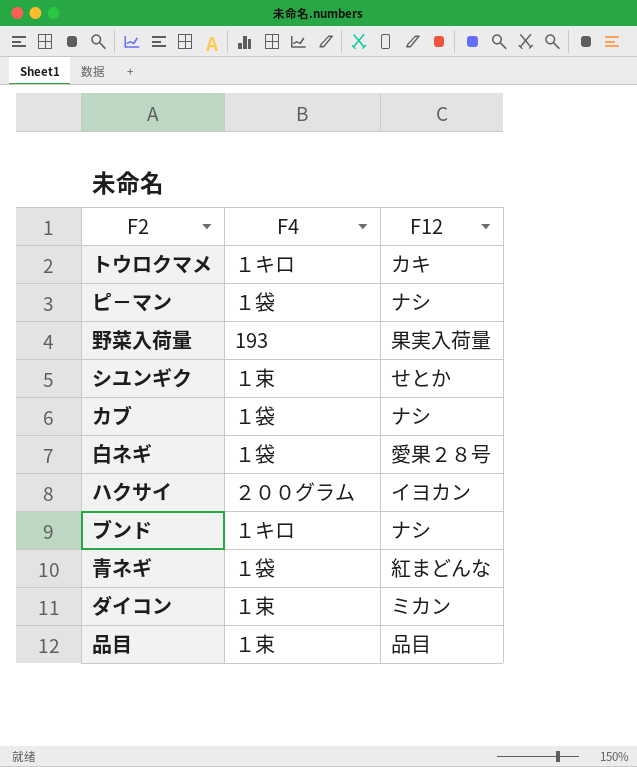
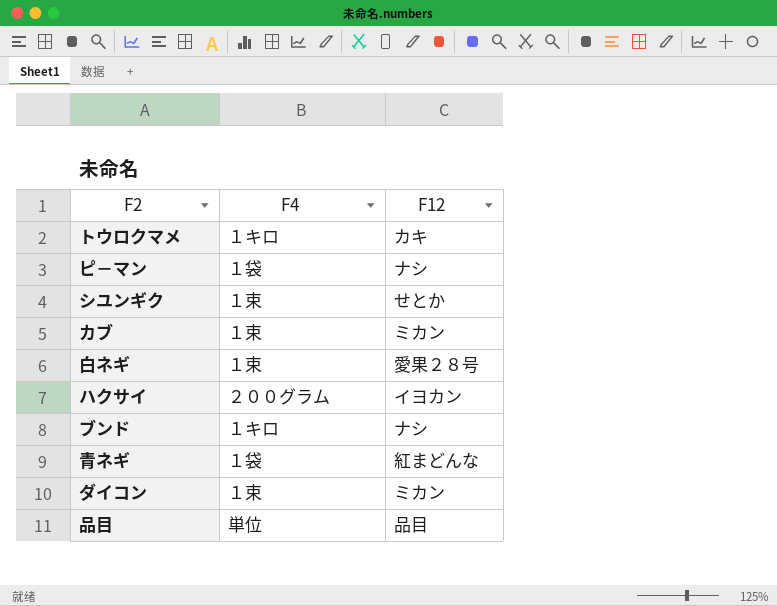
row 野菜入荷量: 193 | 果実入荷量 -> none
カブ | F4: １袋 -> １束
カブ | F12: ナシ -> ミカン
白ネギ | F4: １袋 -> １束
品目 | F4: １束 -> 単位

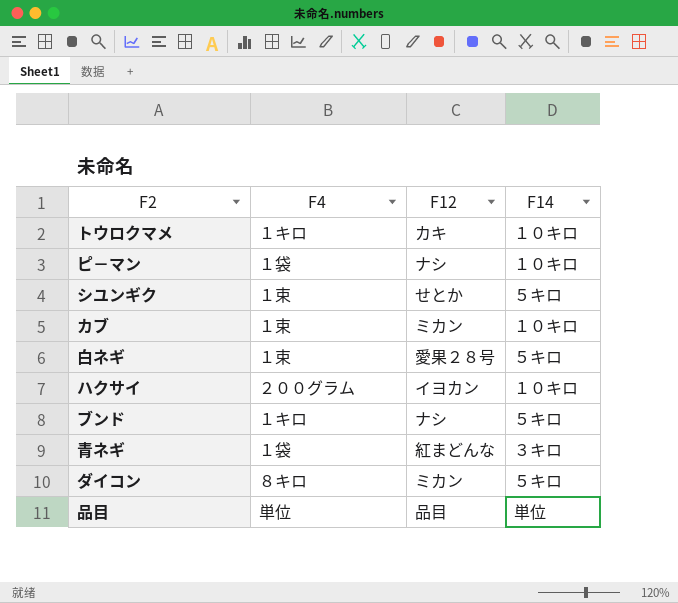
column F14 | position: none -> 4
ダイコン | F4: １束 -> ８キロ

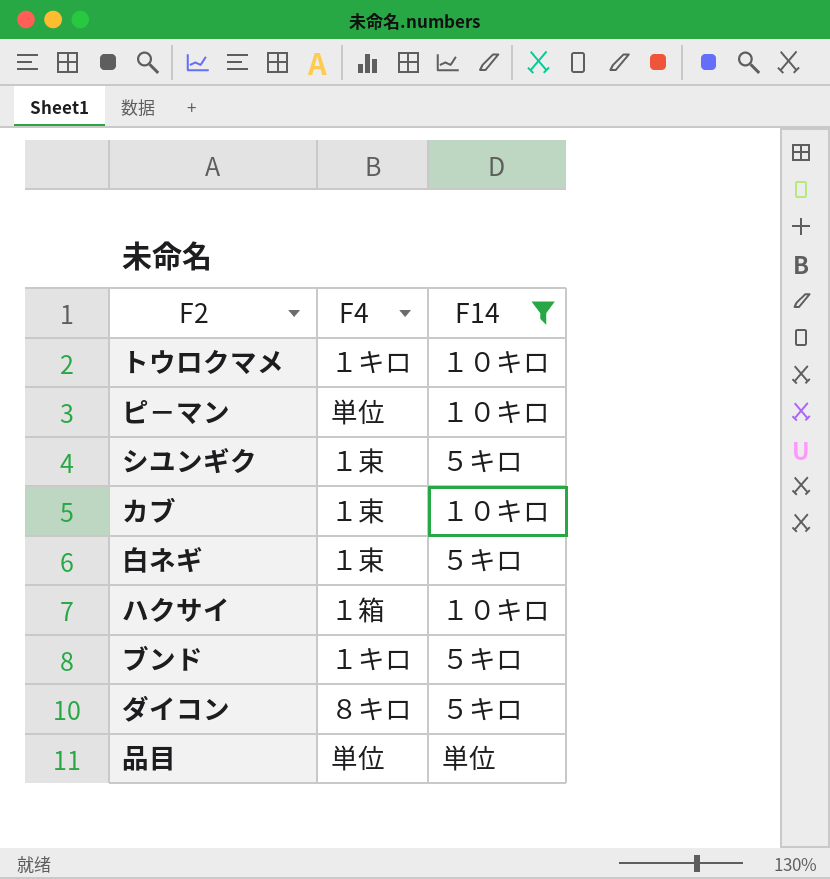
filter: none -> F14 != ３キロ
column F12 | position: 3 -> none
ピ－マン | F4: １袋 -> 単位
ハクサイ | F4: ２００グラム -> １箱

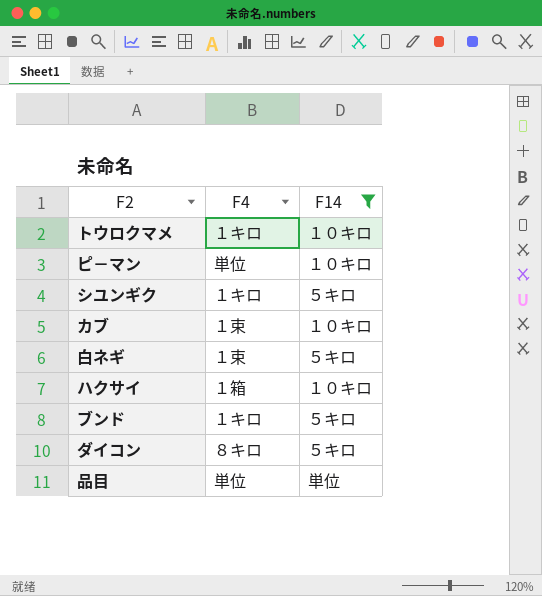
シユンギク | F4: １束 -> １キロ

